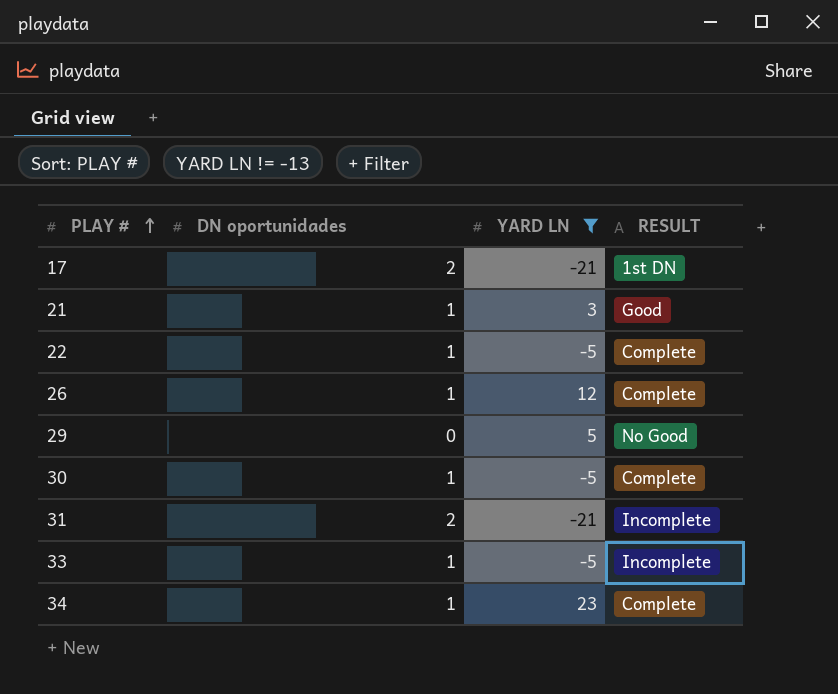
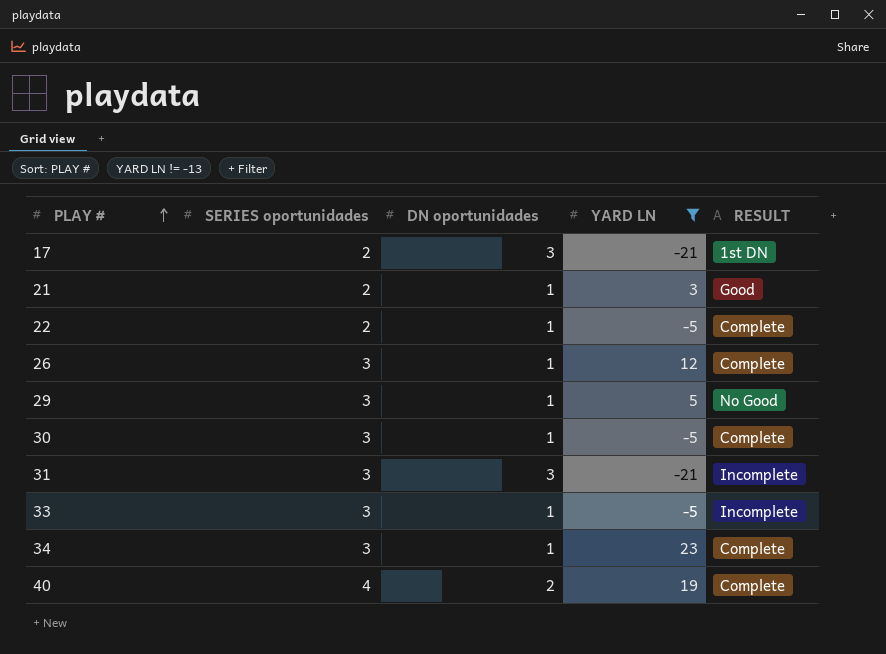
column SERIES oportunidades | position: none -> 2
17 | DN oportunidades: 2 -> 3
29 | DN oportunidades: 0 -> 1
31 | DN oportunidades: 2 -> 3
row 40: none -> 4 | 2 | 19 | Complete

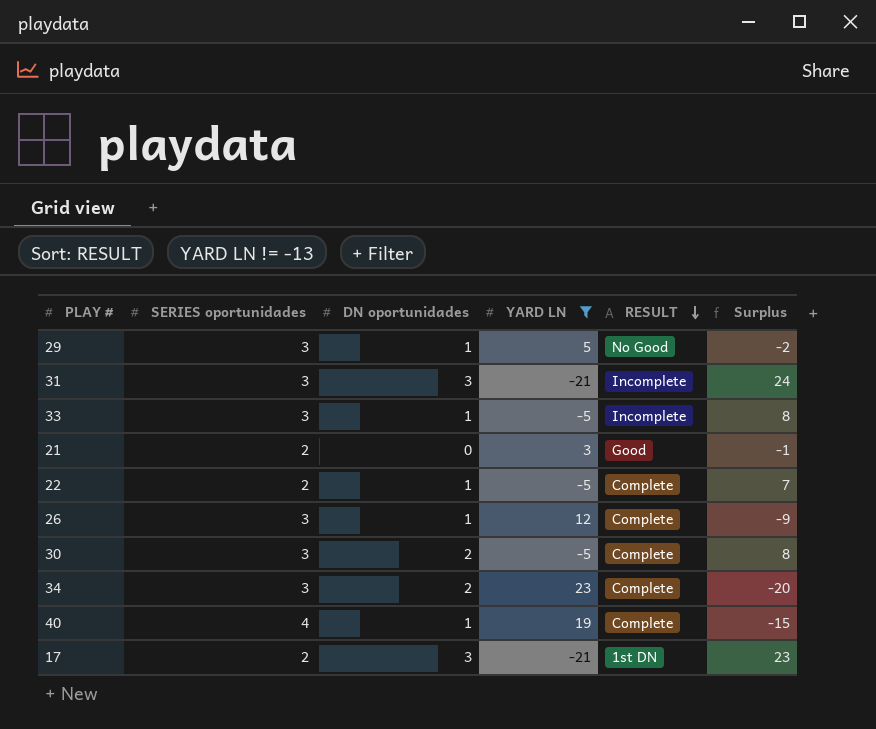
row order: PLAY # ascending -> RESULT descending
column Surplus | formula: none -> [SERIES oportunidades] - [YARD LN]
21 | DN oportunidades: 1 -> 0
30 | DN oportunidades: 1 -> 2
34 | DN oportunidades: 1 -> 2
40 | DN oportunidades: 2 -> 1

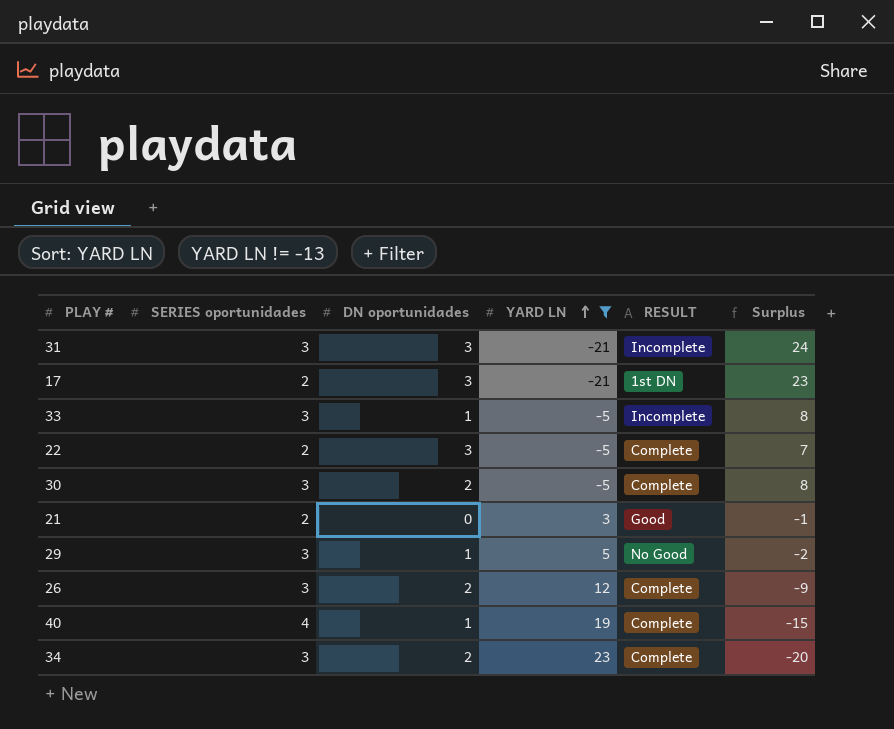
row order: RESULT descending -> YARD LN ascending
22 | DN oportunidades: 1 -> 3
26 | DN oportunidades: 1 -> 2

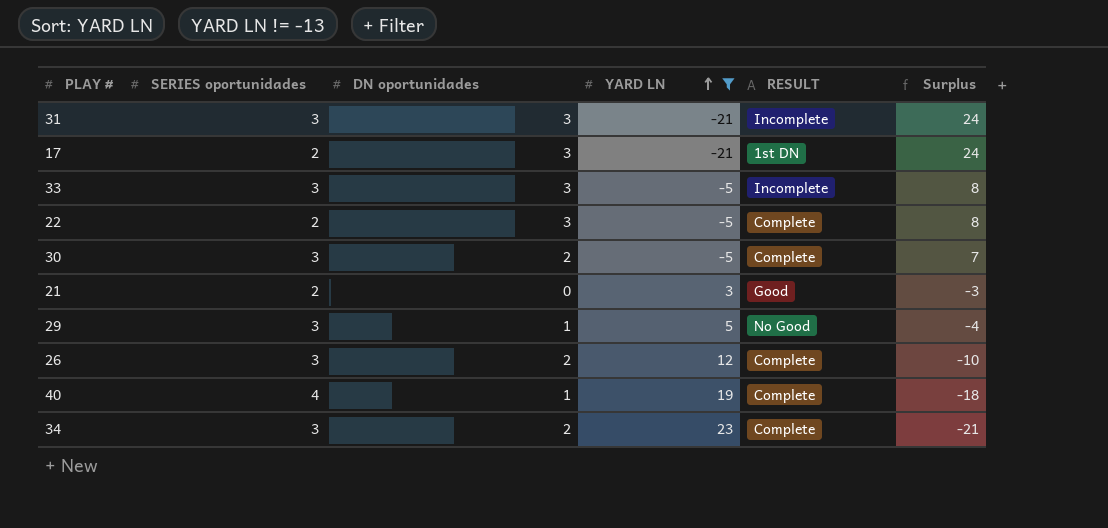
column Surplus | formula: [SERIES oportunidades] - [YARD LN] -> [DN oportunidades] - [YARD LN]
33 | DN oportunidades: 1 -> 3

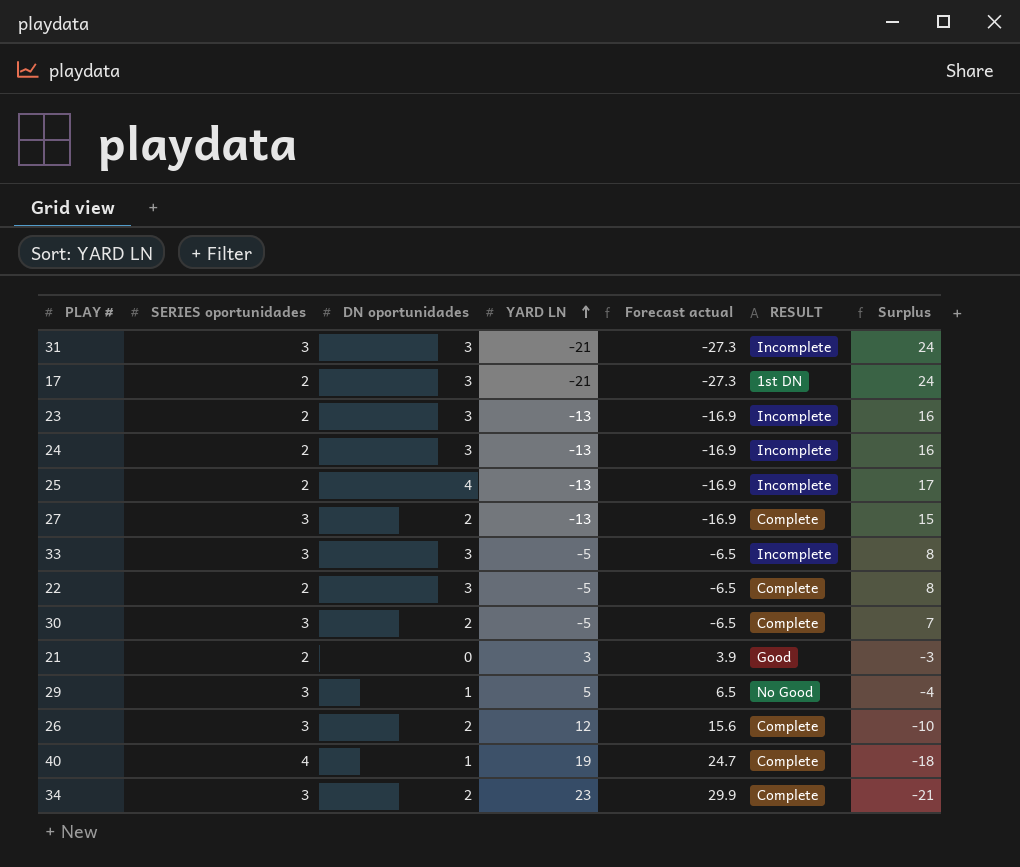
filter: YARD LN != -13 -> none
column Forecast actual | formula: none -> [YARD LN] * 1.3

